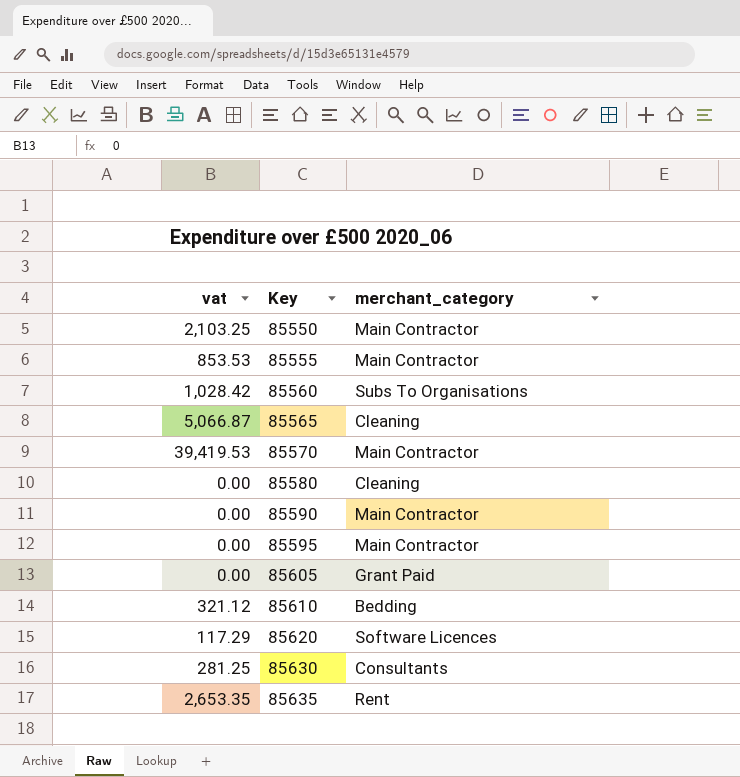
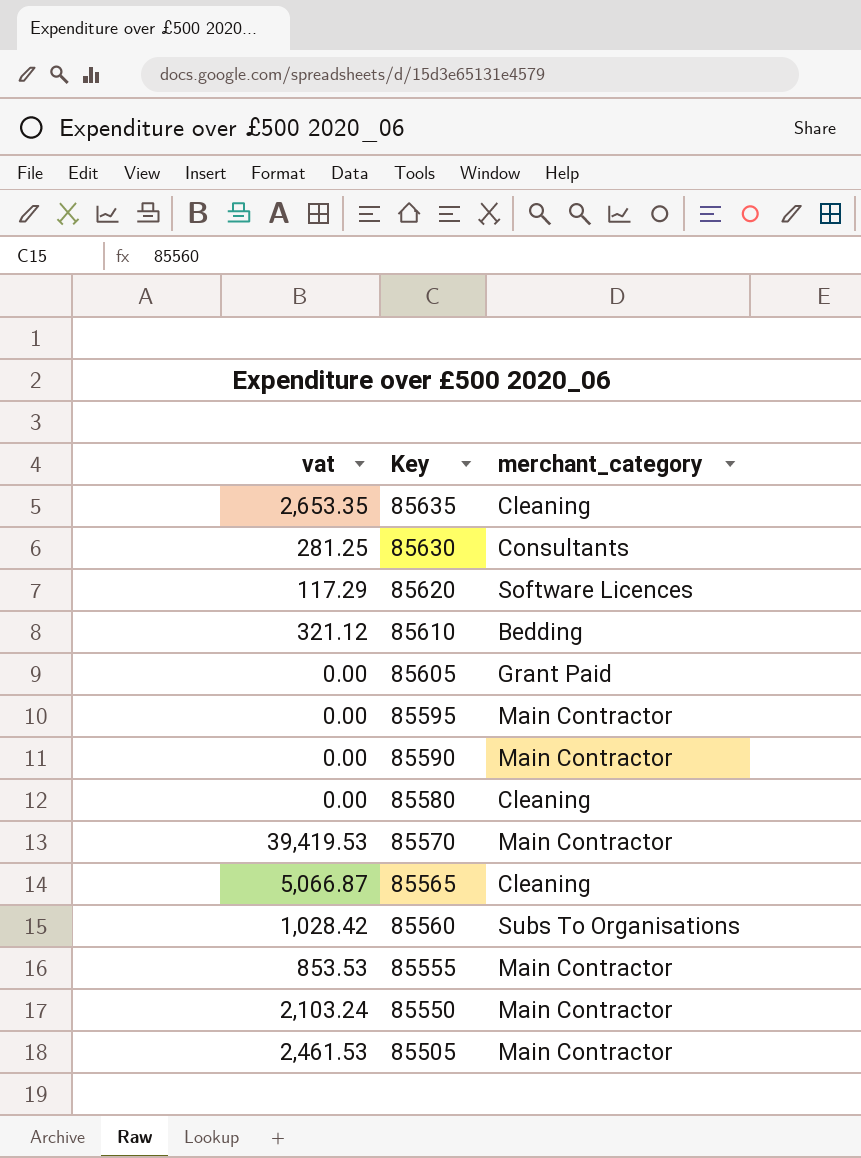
row order: Key ascending -> Key descending
85635 | merchant_category: Rent -> Cleaning
85550 | vat: 2,103.25 -> 2,103.24
row 85505: none -> 2,461.53 | Main Contractor

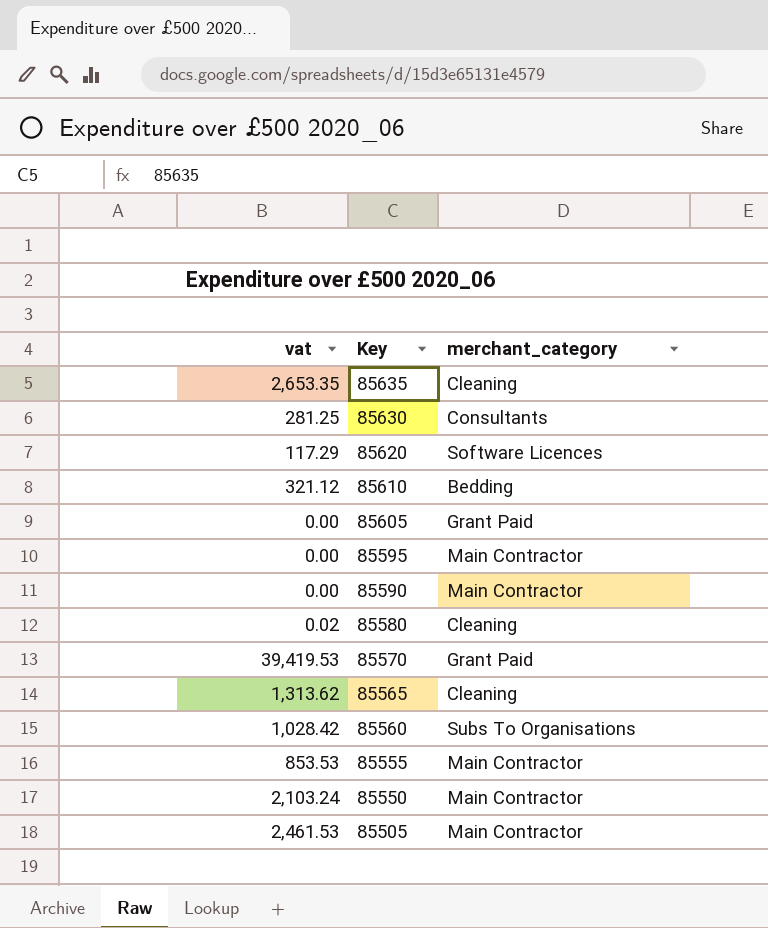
85580 | vat: 0.00 -> 0.02
85570 | merchant_category: Main Contractor -> Grant Paid
85565 | vat: 5,066.87 -> 1,313.62

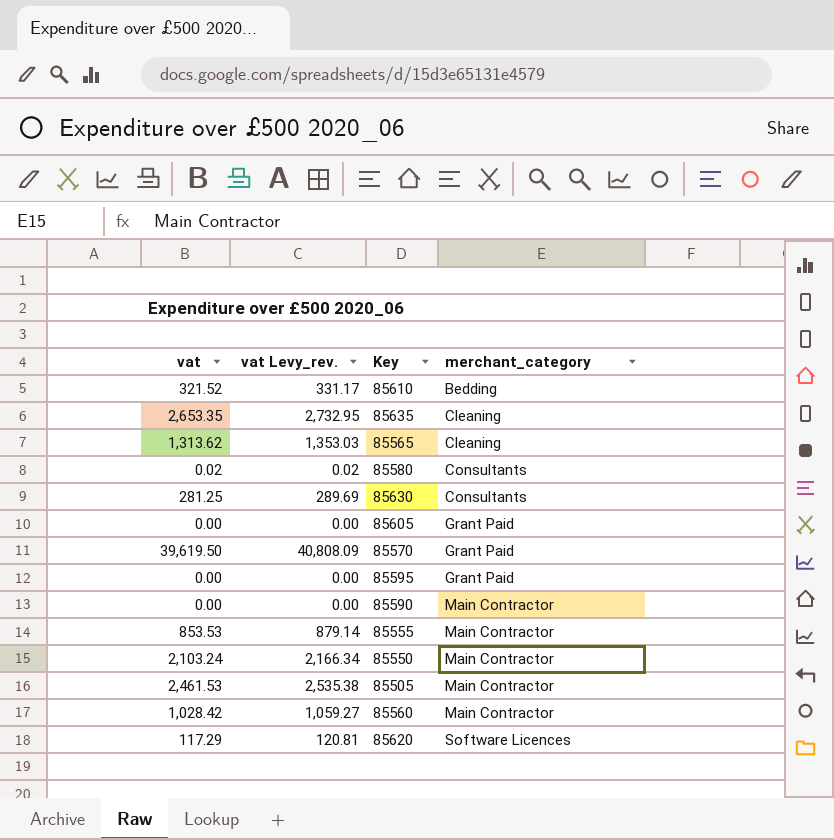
row order: Key descending -> merchant_category ascending
column vat Levy_rev. | formula: none -> [vat] * 1.03
85610 | vat: 321.12 -> 321.52
85580 | merchant_category: Cleaning -> Consultants
85570 | vat: 39,419.53 -> 39,619.50
85595 | merchant_category: Main Contractor -> Grant Paid
85560 | merchant_category: Subs To Organisations -> Main Contractor

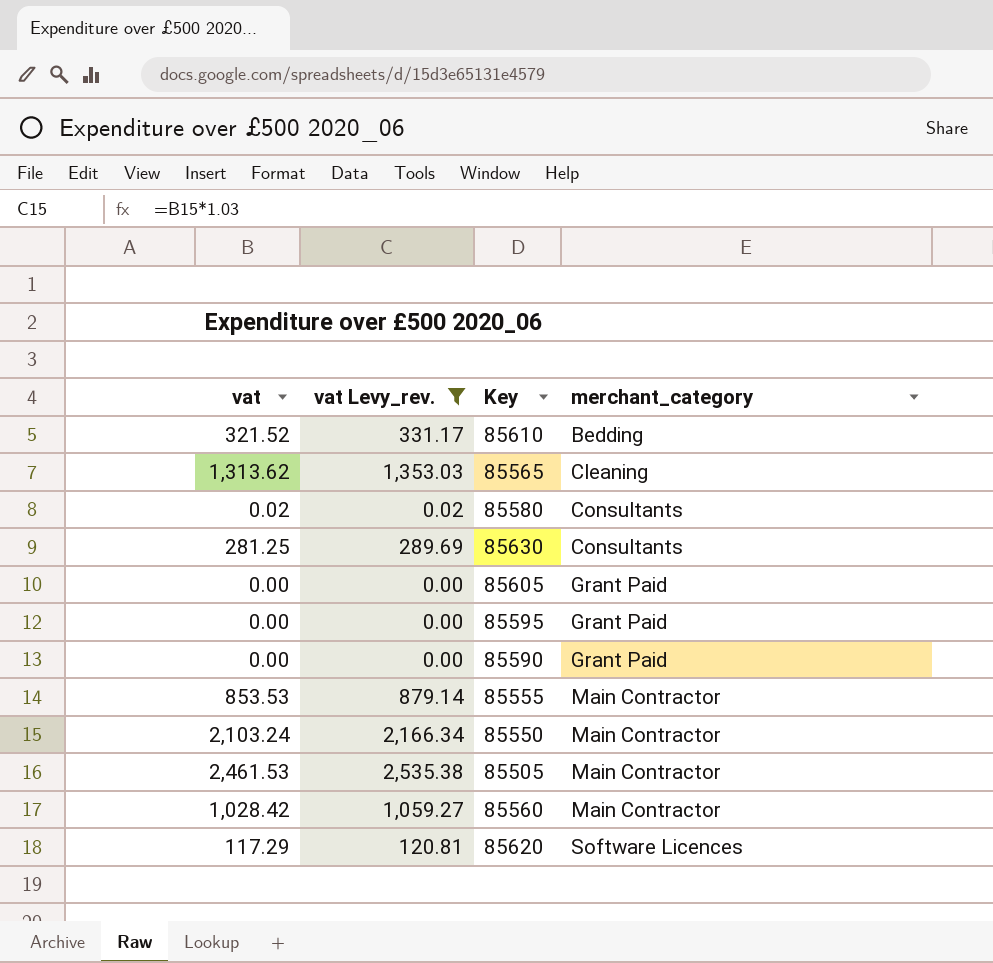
filter: none -> vat Levy_rev. <= 2,535.38
85590 | merchant_category: Main Contractor -> Grant Paid

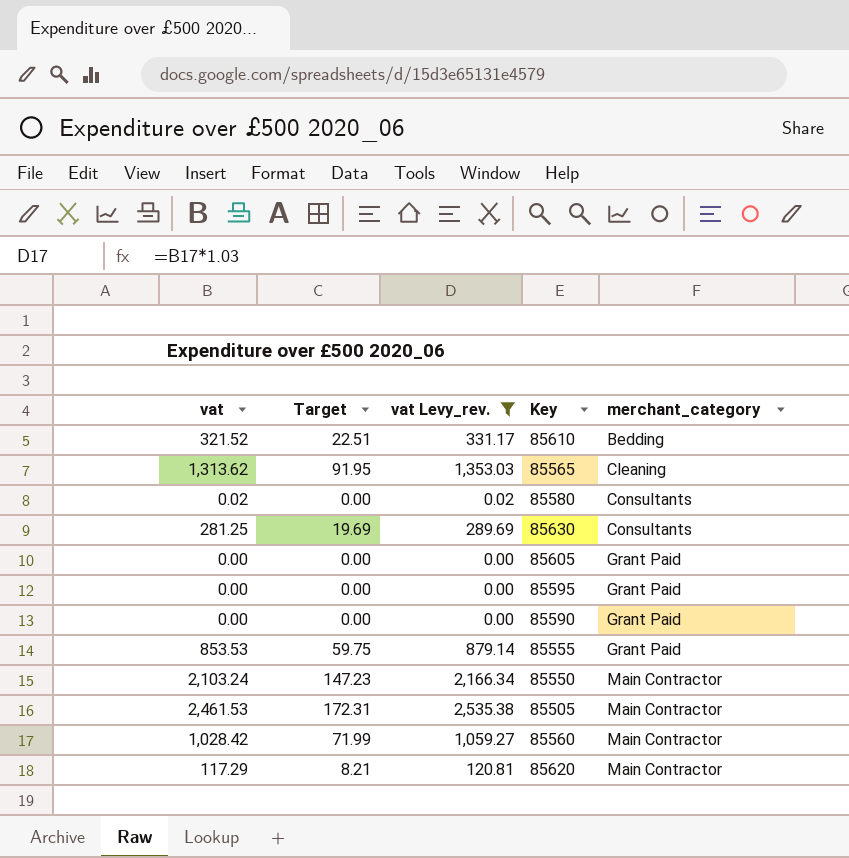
column Target | formula: none -> [vat] * 0.07
85555 | merchant_category: Main Contractor -> Grant Paid
85620 | merchant_category: Software Licences -> Main Contractor

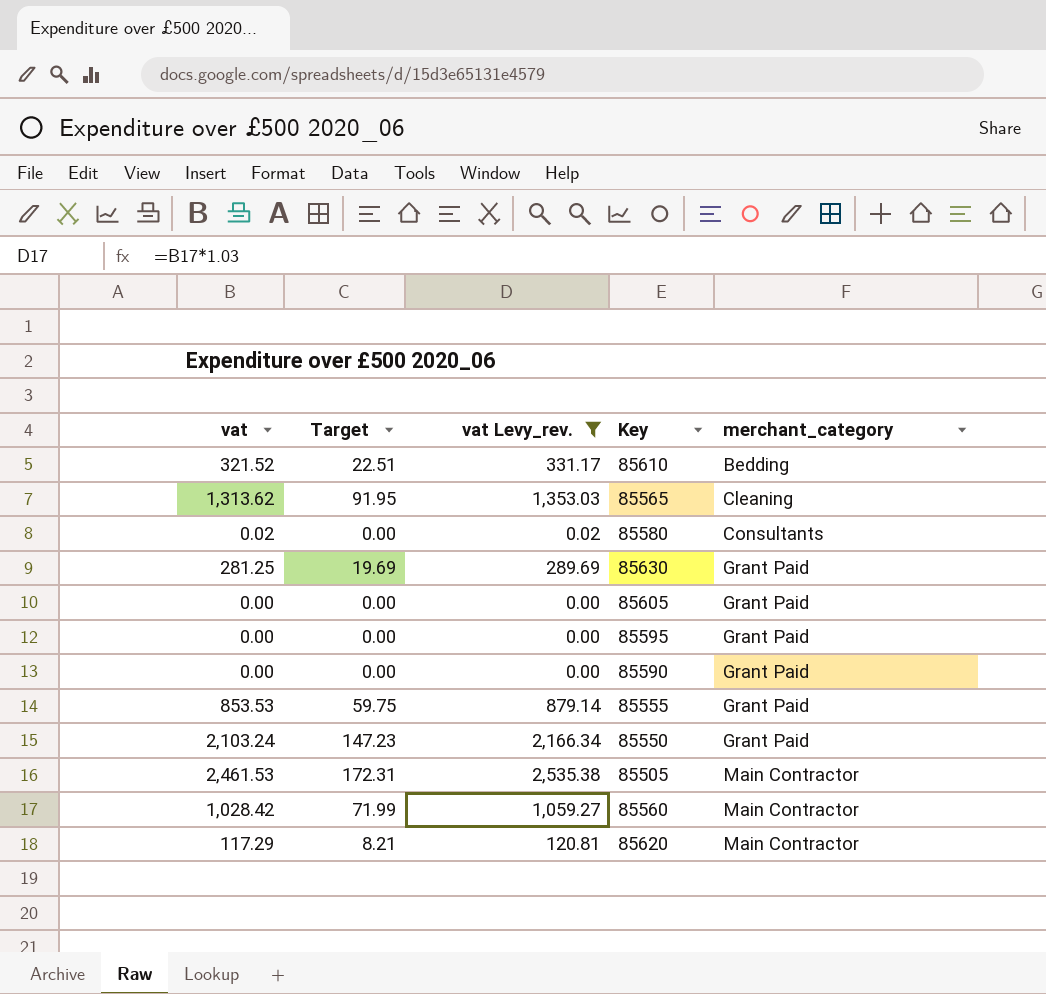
85630 | merchant_category: Consultants -> Grant Paid
85550 | merchant_category: Main Contractor -> Grant Paid

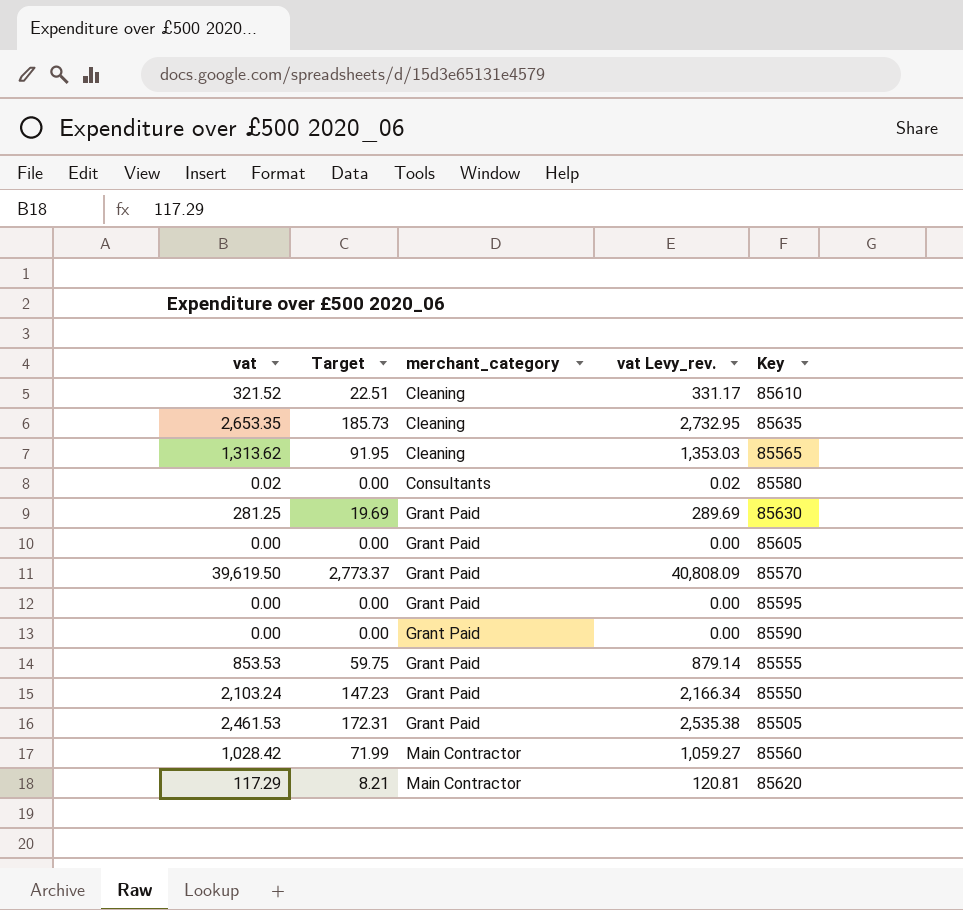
filter: vat Levy_rev. <= 2,535.38 -> none
column merchant_category | position: 5 -> 3
85610 | merchant_category: Bedding -> Cleaning
85505 | merchant_category: Main Contractor -> Grant Paid

